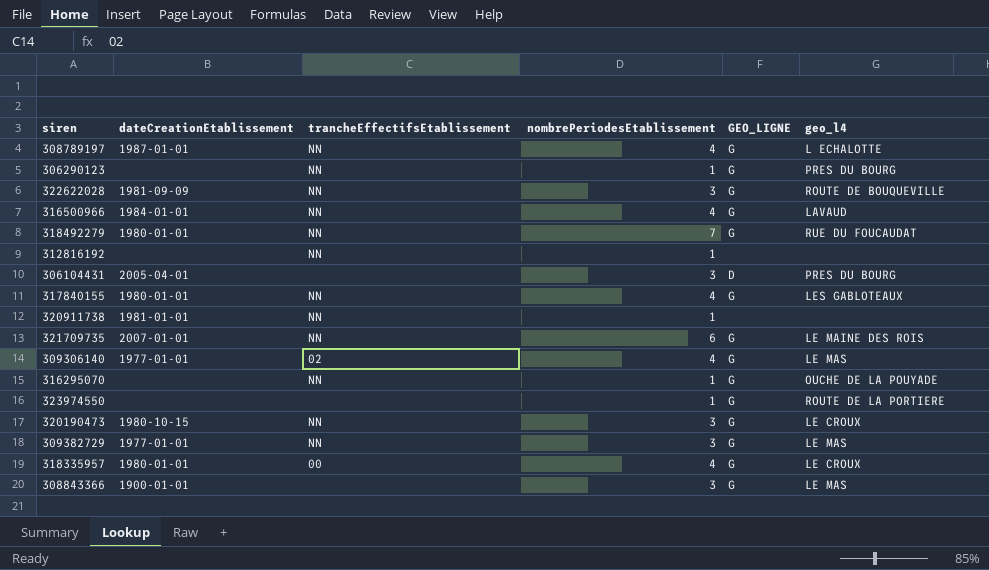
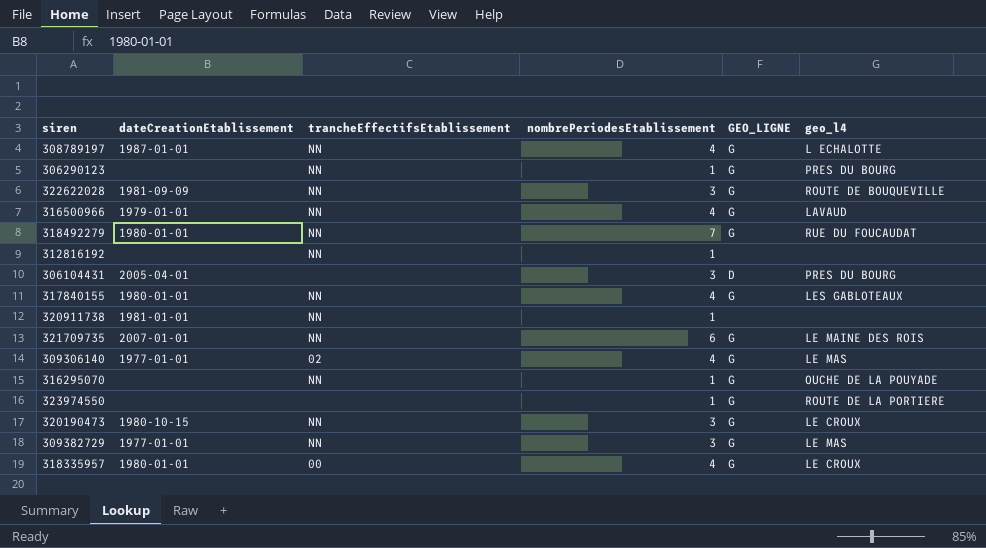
row 308843366: 1900-01-01 | none | 3 | G | LE MAS -> none
316500966 | dateCreationEtablissement: 1984-01-01 -> 1979-01-01

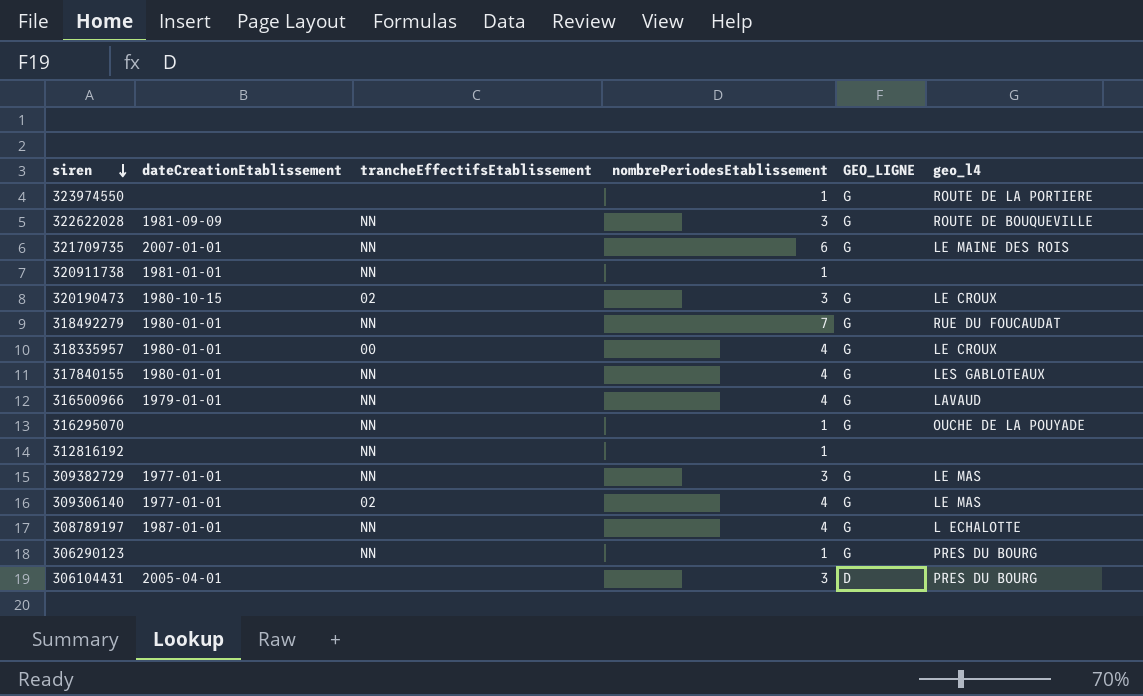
row order: none -> siren descending
320190473 | trancheEffectifsEtablissement: NN -> 02

